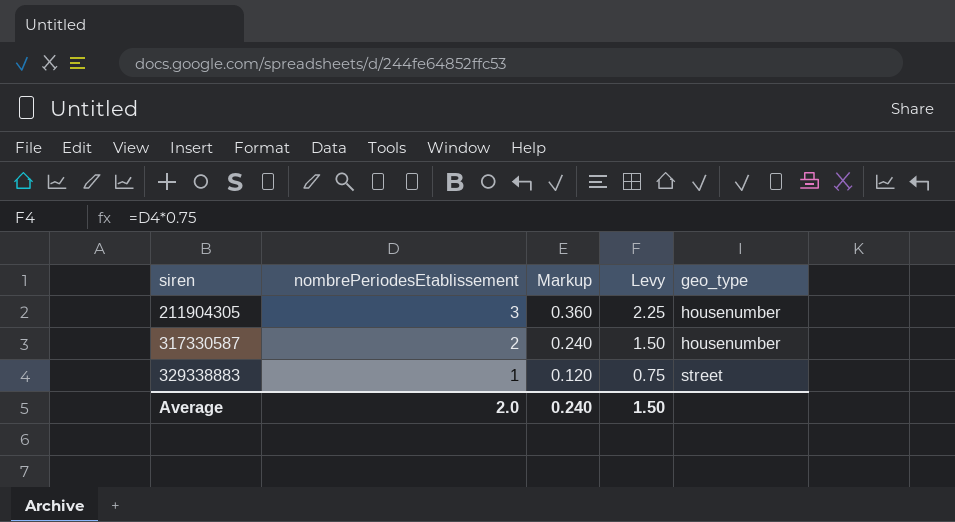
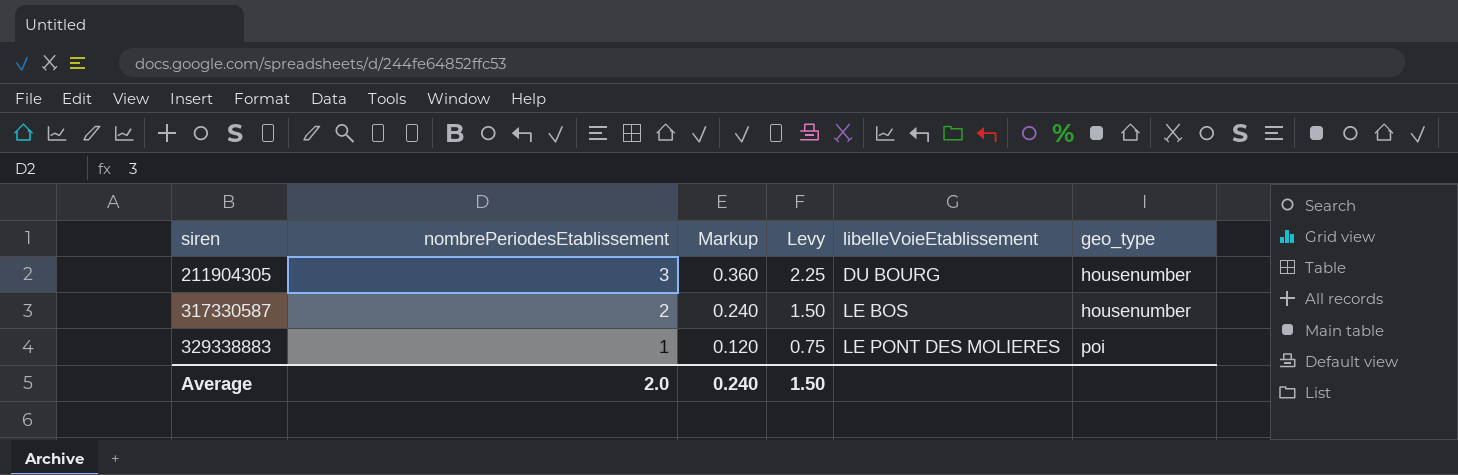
column libelleVoieEtablissement | position: none -> 5
329338883 | geo_type: street -> poi

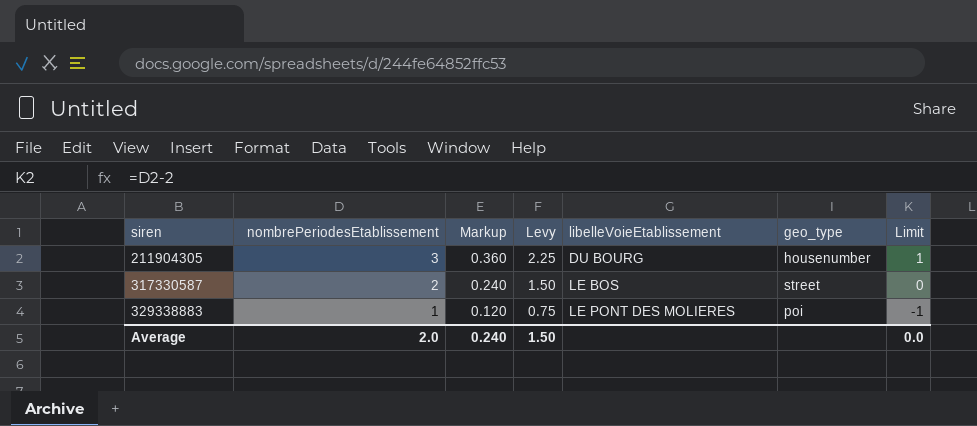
column Limit | formula: none -> [nombrePeriodesEtablissement] - 2
317330587 | geo_type: housenumber -> street

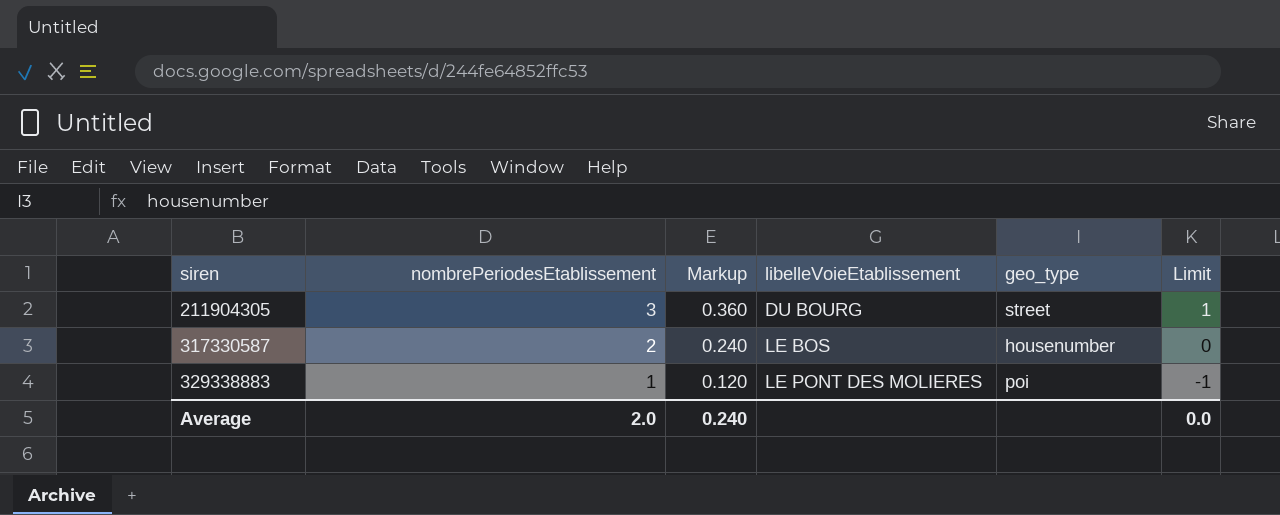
column Levy | formula: [nombrePeriodesEtablissement] * 0.75 -> none
211904305 | geo_type: housenumber -> street
317330587 | geo_type: street -> housenumber

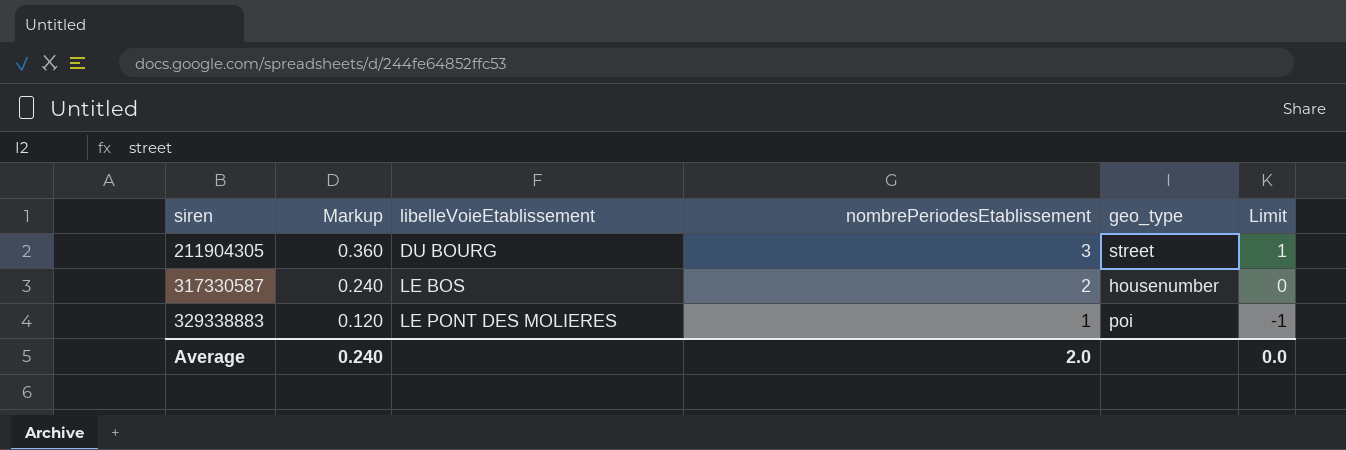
column nombrePeriodesEtablissement | position: 2 -> 4

